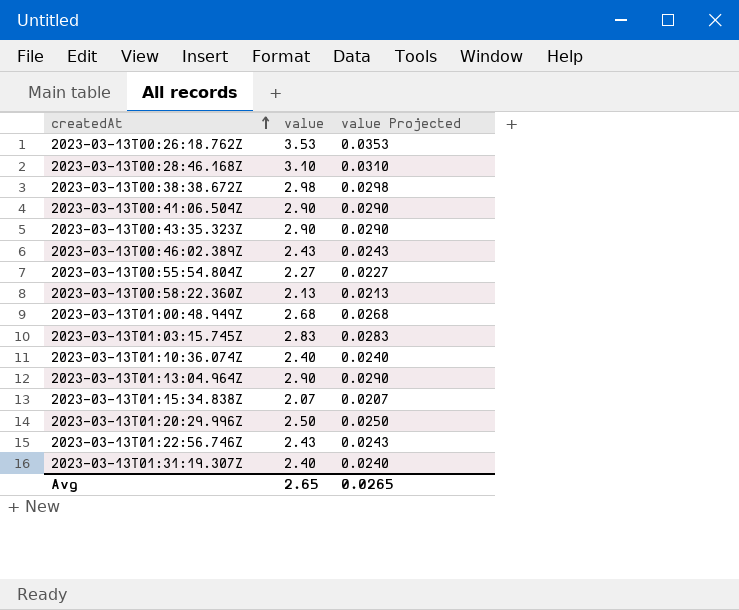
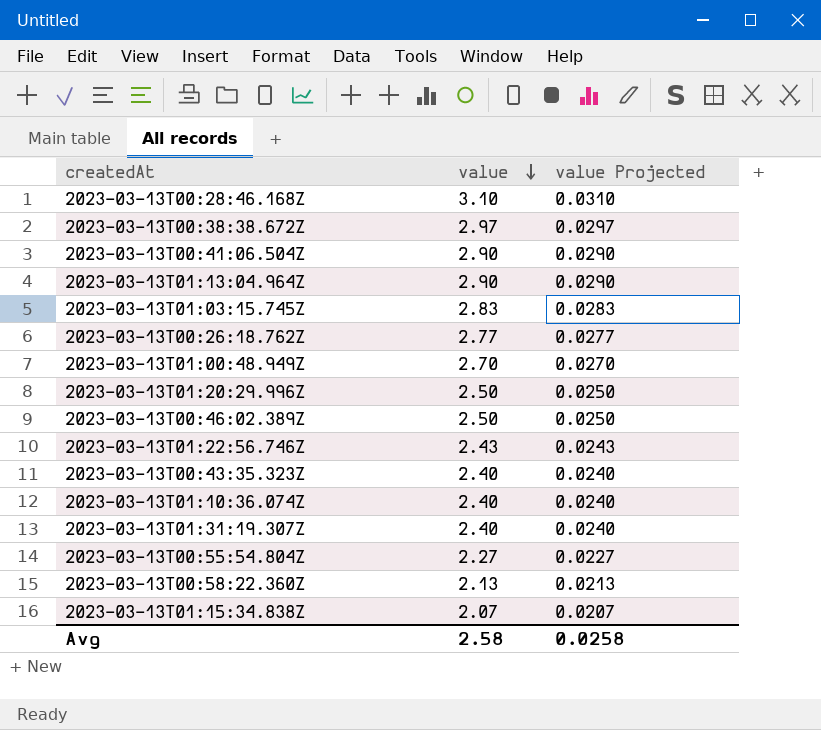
row order: createdAt ascending -> value descending
2023-03-13T00:38:38.672Z | value: 2.98 -> 2.97
2023-03-13T00:38:38.672Z | value Projected: 0.0298 -> 0.0297
2023-03-13T00:26:18.762Z | value: 3.53 -> 2.77
2023-03-13T00:26:18.762Z | value Projected: 0.0353 -> 0.0277
2023-03-13T01:00:48.949Z | value: 2.68 -> 2.70
2023-03-13T01:00:48.949Z | value Projected: 0.0268 -> 0.0270
2023-03-13T00:46:02.389Z | value: 2.43 -> 2.50
2023-03-13T00:46:02.389Z | value Projected: 0.0243 -> 0.0250
2023-03-13T00:43:35.323Z | value: 2.90 -> 2.40
2023-03-13T00:43:35.323Z | value Projected: 0.0290 -> 0.0240
Avg | value: 2.65 -> 2.58
Avg | value Projected: 0.0265 -> 0.0258

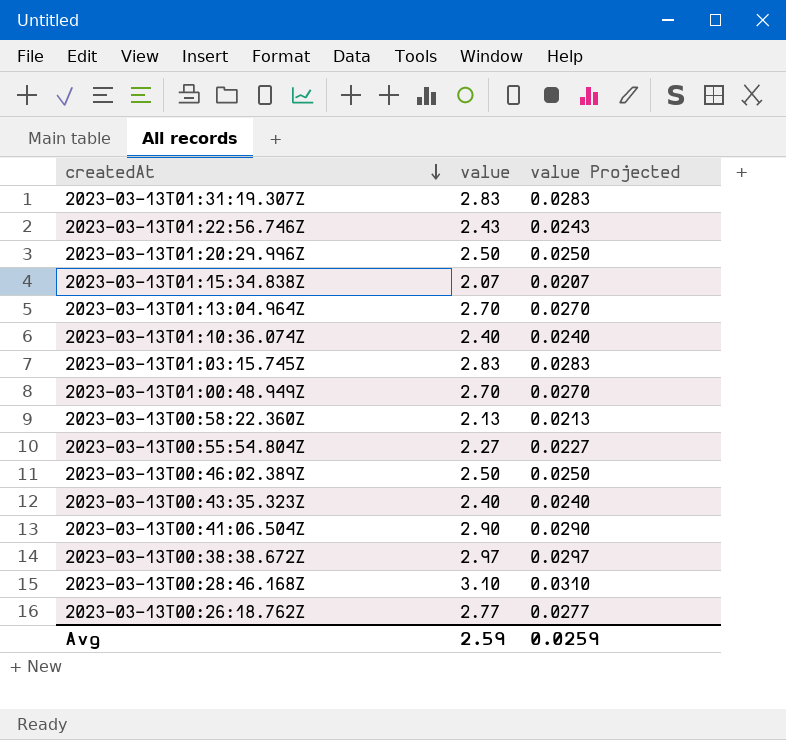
row order: value descending -> createdAt descending
2023-03-13T01:31:19.307Z | value: 2.40 -> 2.83
2023-03-13T01:31:19.307Z | value Projected: 0.0240 -> 0.0283
2023-03-13T01:13:04.964Z | value: 2.90 -> 2.70
2023-03-13T01:13:04.964Z | value Projected: 0.0290 -> 0.0270
Avg | value: 2.58 -> 2.59
Avg | value Projected: 0.0258 -> 0.0259

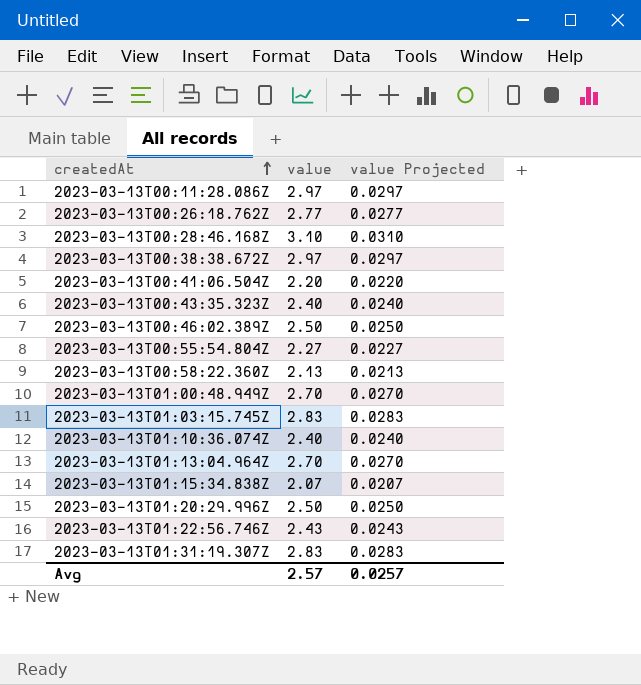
row order: createdAt descending -> createdAt ascending
row 2023-03-13T00:11:28.086Z: none -> 2.97 | 0.0297
2023-03-13T00:41:06.504Z | value: 2.90 -> 2.20
2023-03-13T00:41:06.504Z | value Projected: 0.0290 -> 0.0220
Avg | value: 2.59 -> 2.57
Avg | value Projected: 0.0259 -> 0.0257

